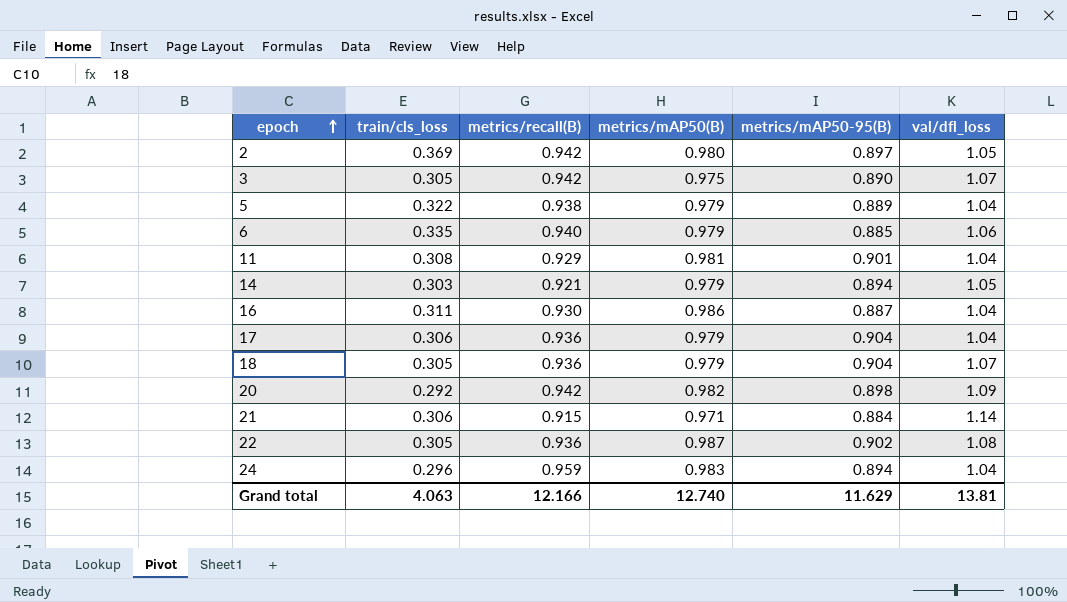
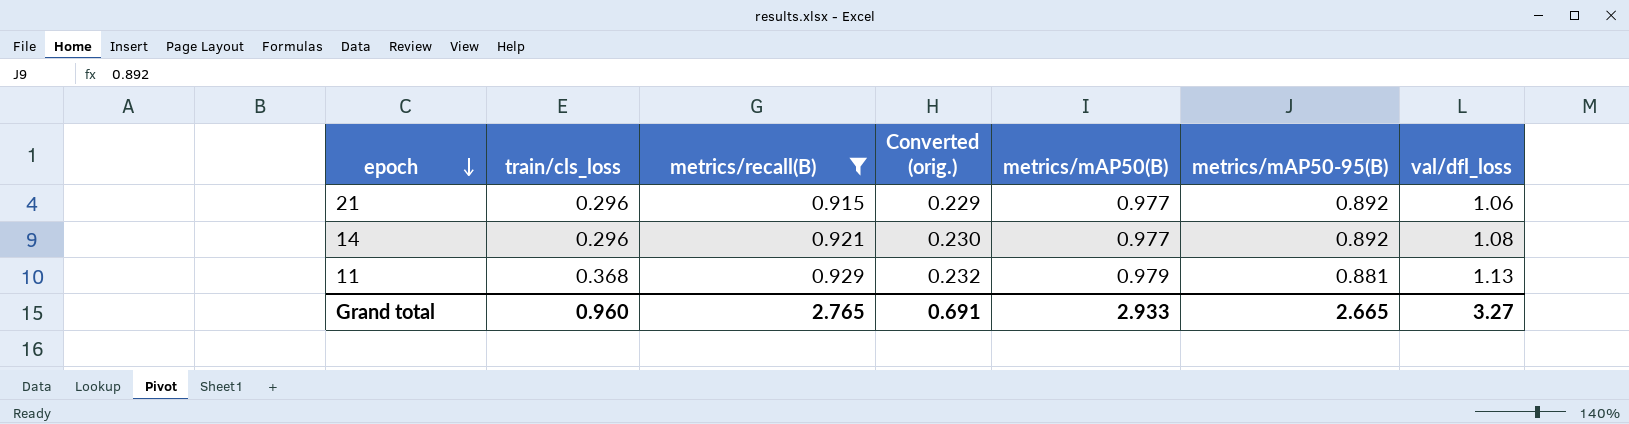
filter: none -> metrics/recall(B) <= 0.929
row order: epoch ascending -> epoch descending
column Converted (orig.) | formula: none -> [metrics/recall(B)] * 0.25
21 | train/cls_loss: 0.306 -> 0.296
21 | metrics/mAP50(B): 0.971 -> 0.977
21 | metrics/mAP50-95(B): 0.884 -> 0.892
21 | val/dfl_loss: 1.14 -> 1.06
14 | train/cls_loss: 0.303 -> 0.296
14 | metrics/mAP50(B): 0.979 -> 0.977
14 | metrics/mAP50-95(B): 0.894 -> 0.892
14 | val/dfl_loss: 1.05 -> 1.08
11 | train/cls_loss: 0.308 -> 0.368
11 | metrics/mAP50(B): 0.981 -> 0.979
11 | metrics/mAP50-95(B): 0.901 -> 0.881
11 | val/dfl_loss: 1.04 -> 1.13
Grand total | train/cls_loss: 4.063 -> 0.960
Grand total | metrics/recall(B): 12.166 -> 2.765
Grand total | metrics/mAP50(B): 12.740 -> 2.933
Grand total | metrics/mAP50-95(B): 11.629 -> 2.665
Grand total | val/dfl_loss: 13.81 -> 3.27

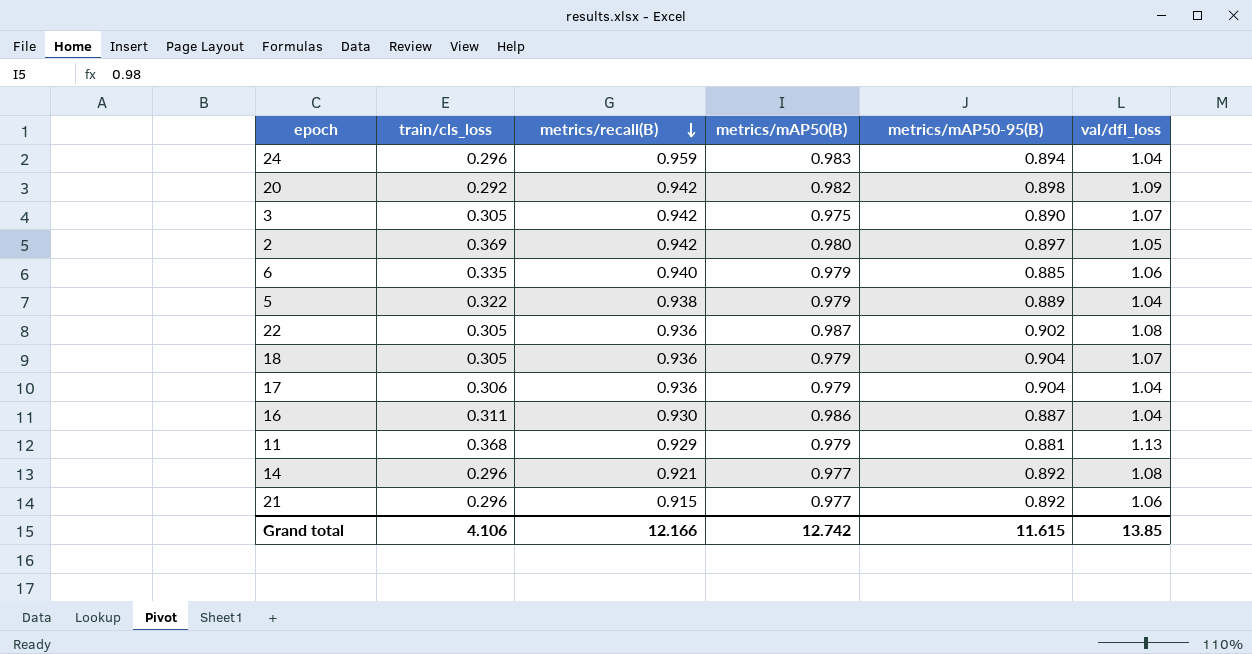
filter: metrics/recall(B) <= 0.929 -> none
row order: epoch descending -> metrics/recall(B) descending
column Converted (orig.) | formula: [metrics/recall(B)] * 0.25 -> none
Grand total | train/cls_loss: 0.960 -> 4.106
Grand total | metrics/recall(B): 2.765 -> 12.166
Grand total | metrics/mAP50(B): 2.933 -> 12.742
Grand total | metrics/mAP50-95(B): 2.665 -> 11.615
Grand total | val/dfl_loss: 3.27 -> 13.85

